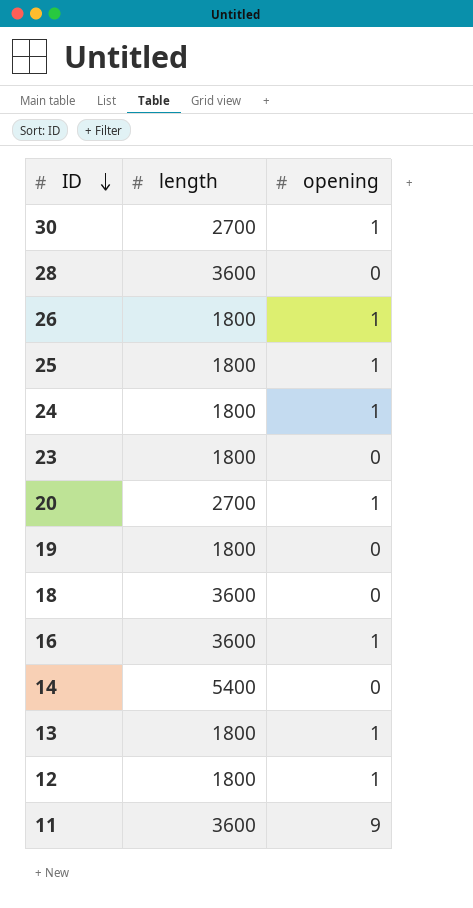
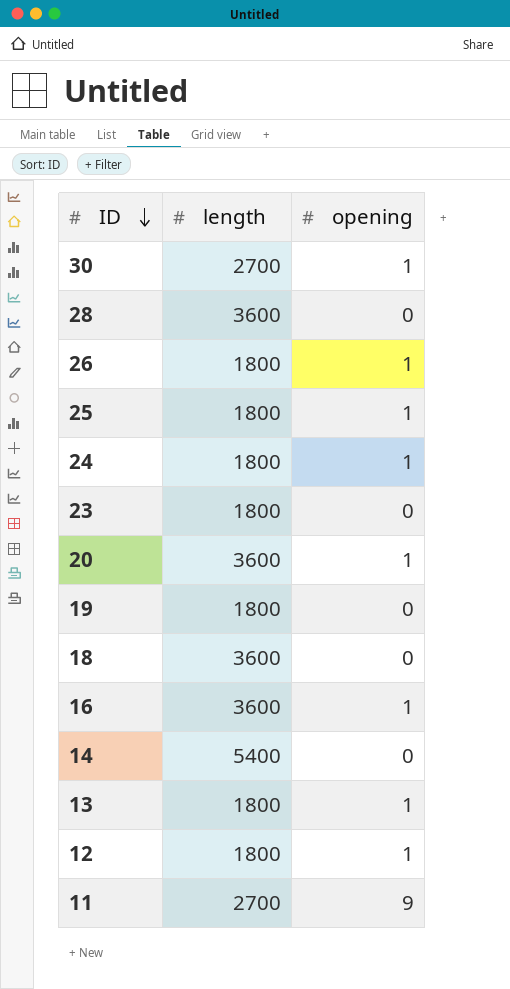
20 | length: 2700 -> 3600
11 | length: 3600 -> 2700

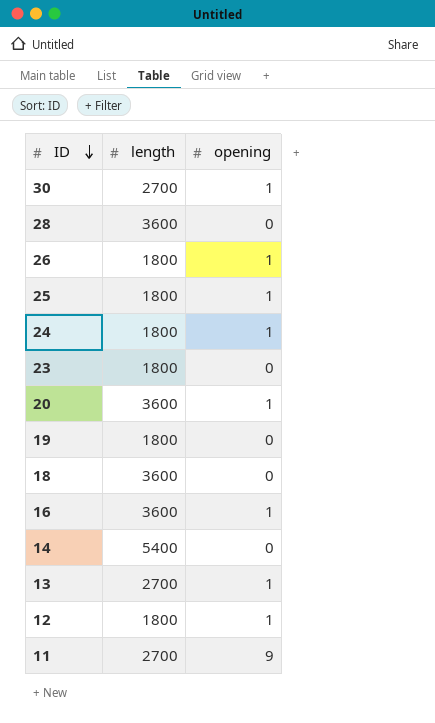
13 | length: 1800 -> 2700

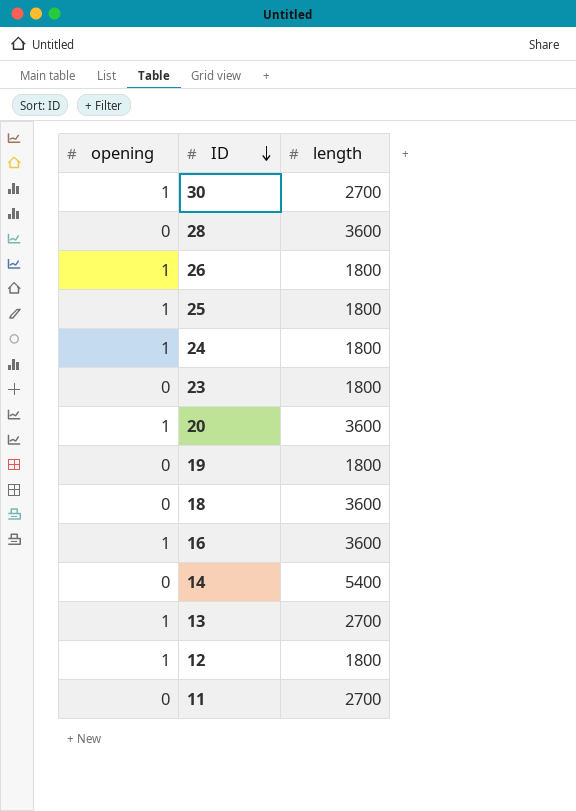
column opening | position: 3 -> 1
11 | opening: 9 -> 0

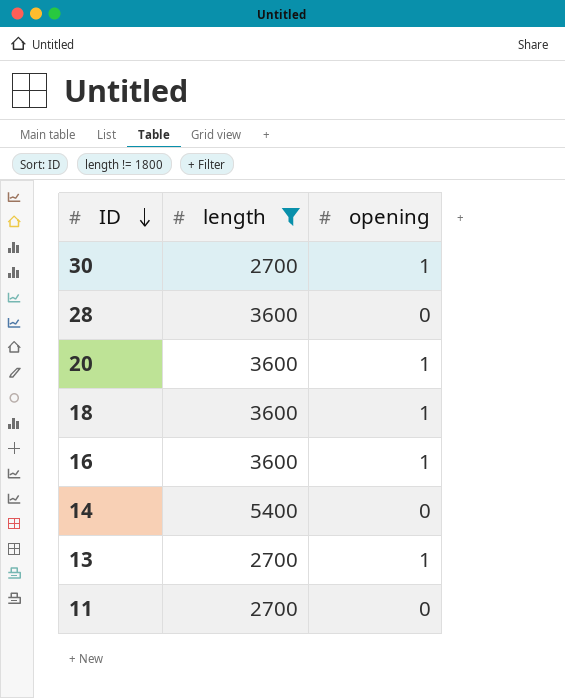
filter: none -> length != 1800
column opening | position: 1 -> 3
18 | opening: 0 -> 1

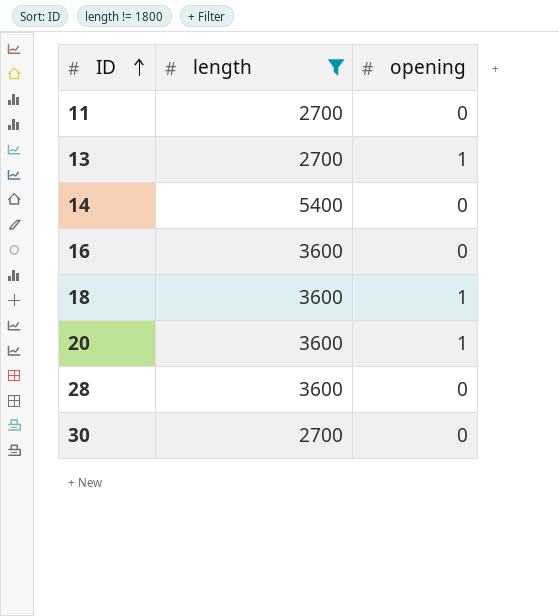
row order: ID descending -> ID ascending
16 | opening: 1 -> 0
30 | opening: 1 -> 0

